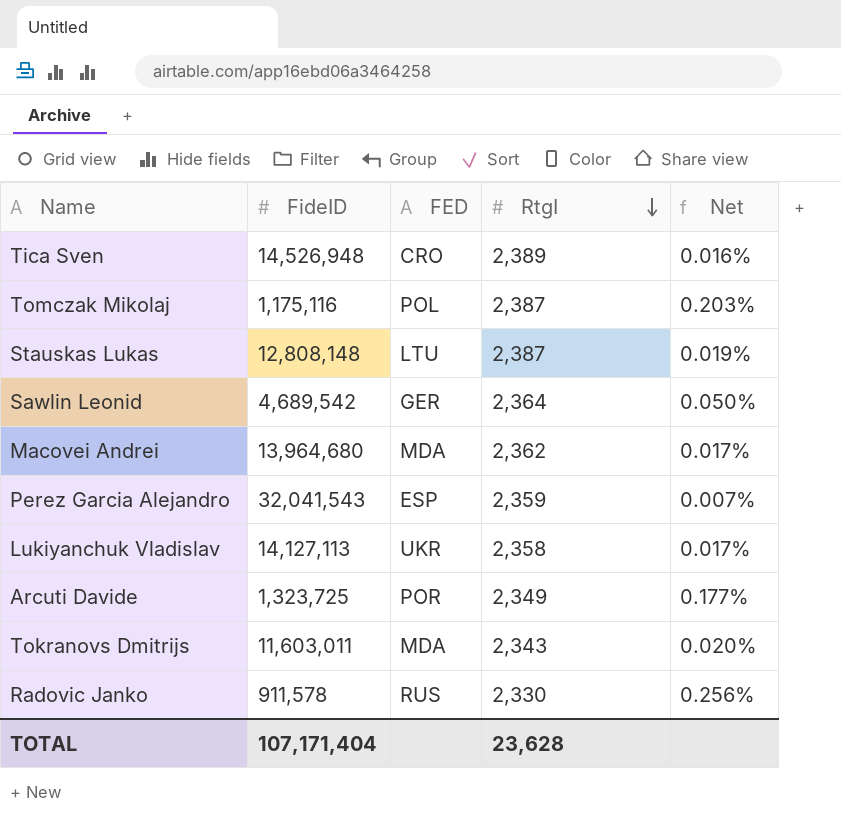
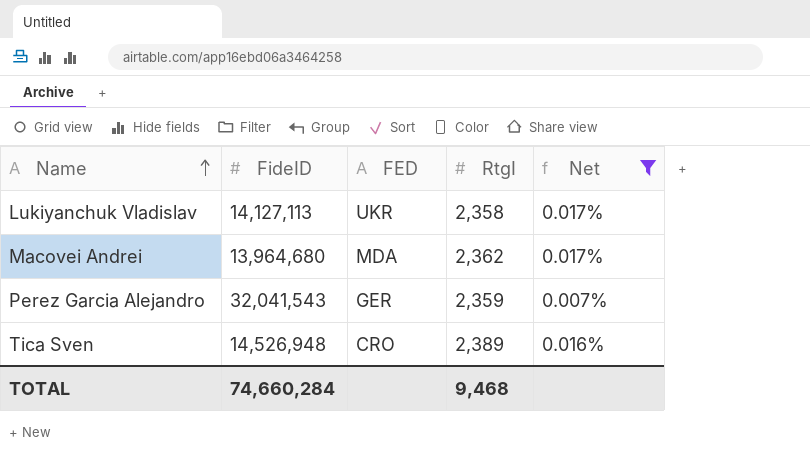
filter: none -> Net <= 0.017%
row order: RtgI descending -> Name ascending
Perez Garcia Alejandro | FED: ESP -> GER
TOTAL | FideID: 107,171,404 -> 74,660,284
TOTAL | RtgI: 23,628 -> 9,468

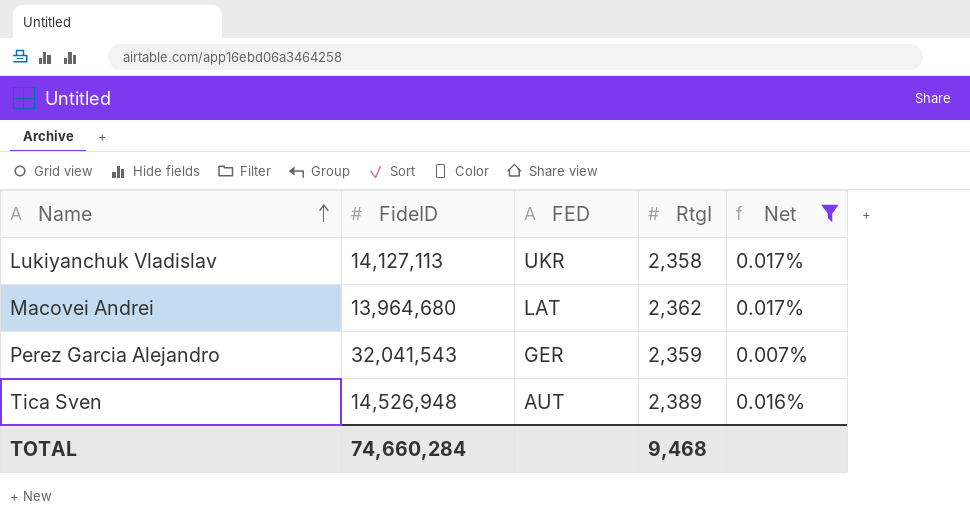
Macovei Andrei | FED: MDA -> LAT
Tica Sven | FED: CRO -> AUT

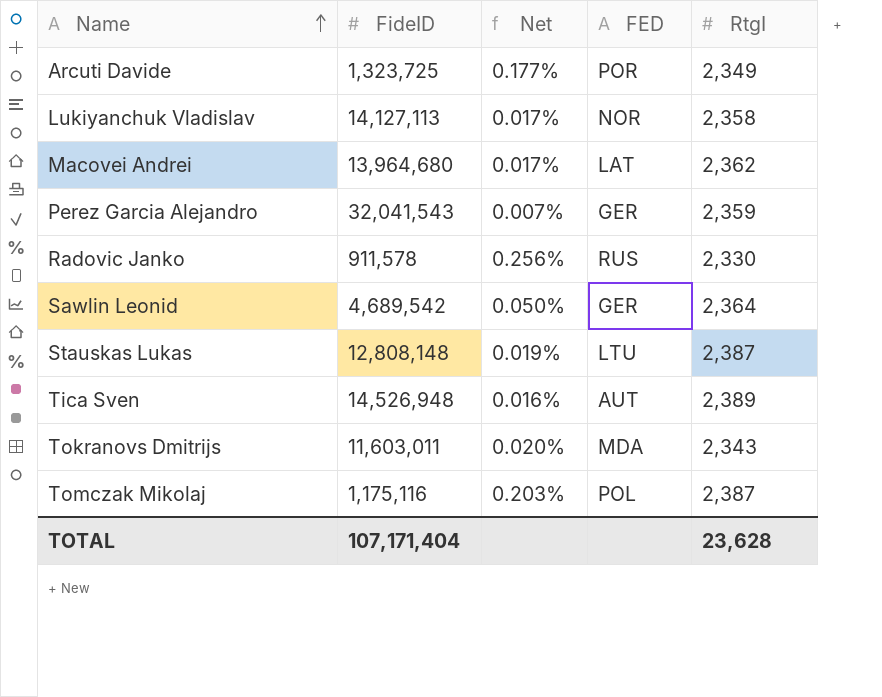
filter: Net <= 0.017% -> none
column Net | position: 5 -> 3
Lukiyanchuk Vladislav | FED: UKR -> NOR
TOTAL | FideID: 74,660,284 -> 107,171,404
TOTAL | RtgI: 9,468 -> 23,628

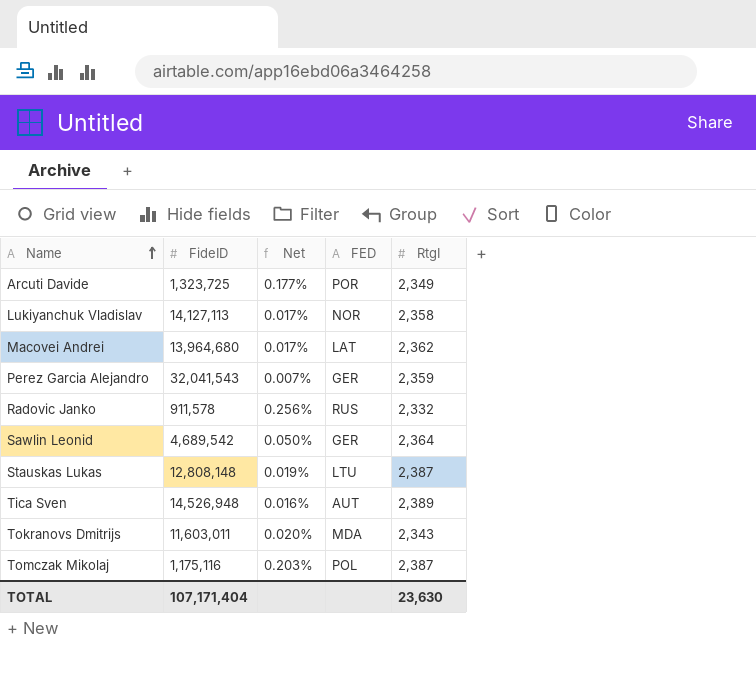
Radovic Janko | RtgI: 2,330 -> 2,332
TOTAL | RtgI: 23,628 -> 23,630

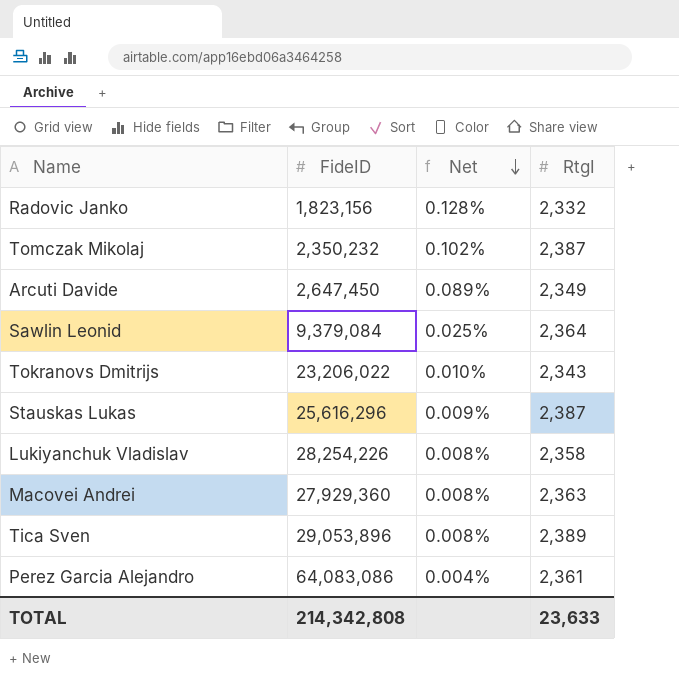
row order: Name ascending -> Net descending
column FED | position: 4 -> none
Radovic Janko | FideID: 911,578 -> 1,823,156
Radovic Janko | Net: 0.256% -> 0.128%
Tomczak Mikolaj | FideID: 1,175,116 -> 2,350,232
Tomczak Mikolaj | Net: 0.203% -> 0.102%
Arcuti Davide | FideID: 1,323,725 -> 2,647,450
Arcuti Davide | Net: 0.177% -> 0.089%
Sawlin Leonid | FideID: 4,689,542 -> 9,379,084
Sawlin Leonid | Net: 0.050% -> 0.025%
Tokranovs Dmitrijs | FideID: 11,603,011 -> 23,206,022
Tokranovs Dmitrijs | Net: 0.020% -> 0.010%
Stauskas Lukas | FideID: 12,808,148 -> 25,616,296
Stauskas Lukas | Net: 0.019% -> 0.009%
Lukiyanchuk Vladislav | FideID: 14,127,113 -> 28,254,226
Lukiyanchuk Vladislav | Net: 0.017% -> 0.008%
Macovei Andrei | FideID: 13,964,680 -> 27,929,360
Macovei Andrei | Net: 0.017% -> 0.008%
Macovei Andrei | RtgI: 2,362 -> 2,363
Tica Sven | FideID: 14,526,948 -> 29,053,896
Tica Sven | Net: 0.016% -> 0.008%
Perez Garcia Alejandro | FideID: 32,041,543 -> 64,083,086
Perez Garcia Alejandro | Net: 0.007% -> 0.004%
Perez Garcia Alejandro | RtgI: 2,359 -> 2,361
TOTAL | FideID: 107,171,404 -> 214,342,808
TOTAL | RtgI: 23,630 -> 23,633

